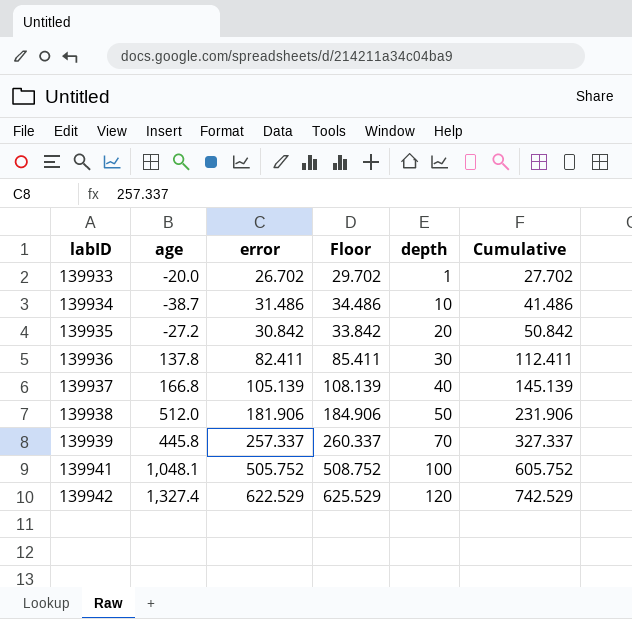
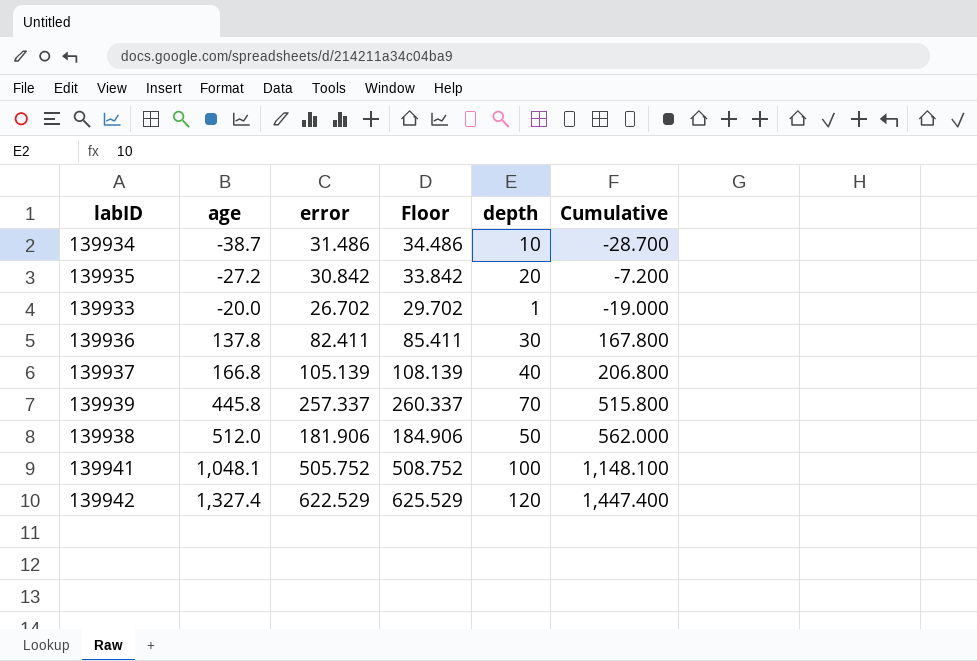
row order: labID ascending -> age ascending
column Cumulative | formula: [error] + [depth] -> [age] + [depth]

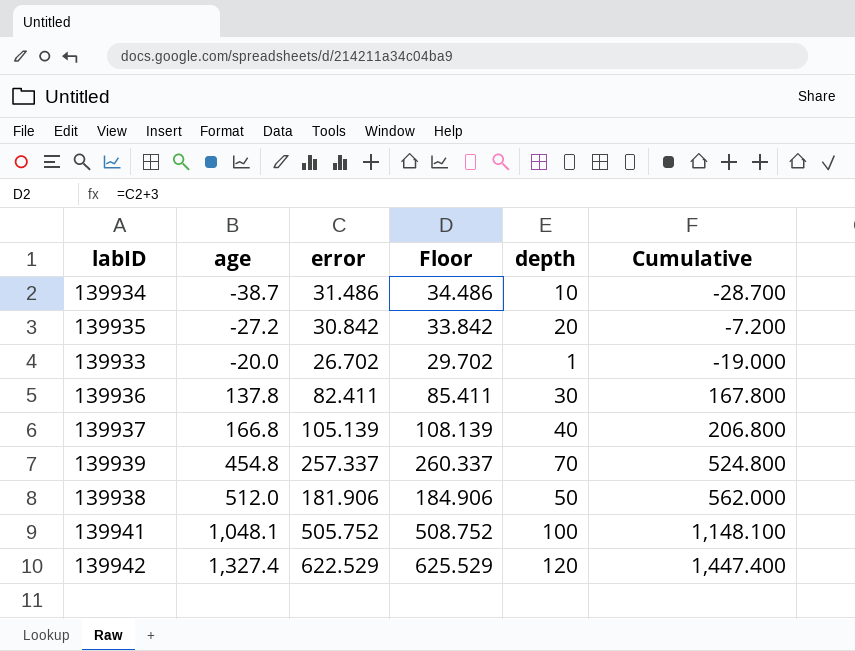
139939 | age: 445.8 -> 454.8
139939 | Cumulative: 515.800 -> 524.800

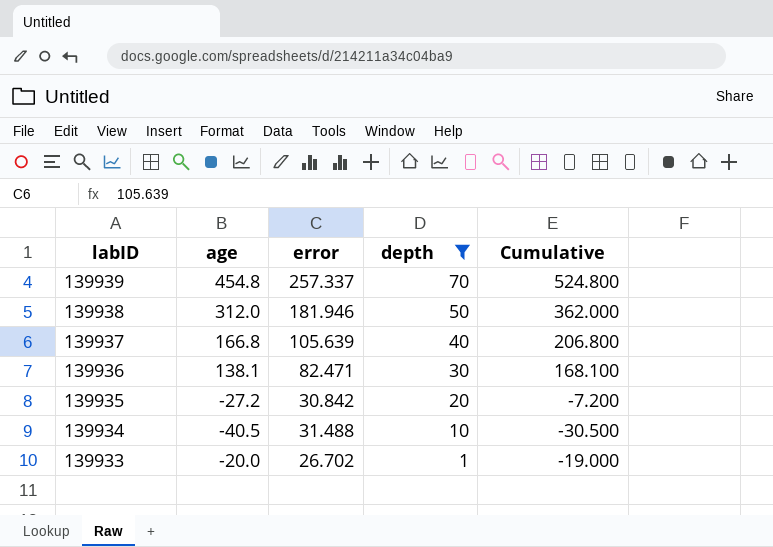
filter: none -> depth <= 70
row order: age ascending -> labID descending
column Floor | formula: [error] + 3 -> none
139938 | age: 512.0 -> 312.0
139938 | error: 181.906 -> 181.946
139938 | Cumulative: 562.000 -> 362.000
139937 | error: 105.139 -> 105.639
139936 | age: 137.8 -> 138.1
139936 | error: 82.411 -> 82.471
139936 | Cumulative: 167.800 -> 168.100
139934 | age: -38.7 -> -40.5
139934 | error: 31.486 -> 31.488
139934 | Cumulative: -28.700 -> -30.500

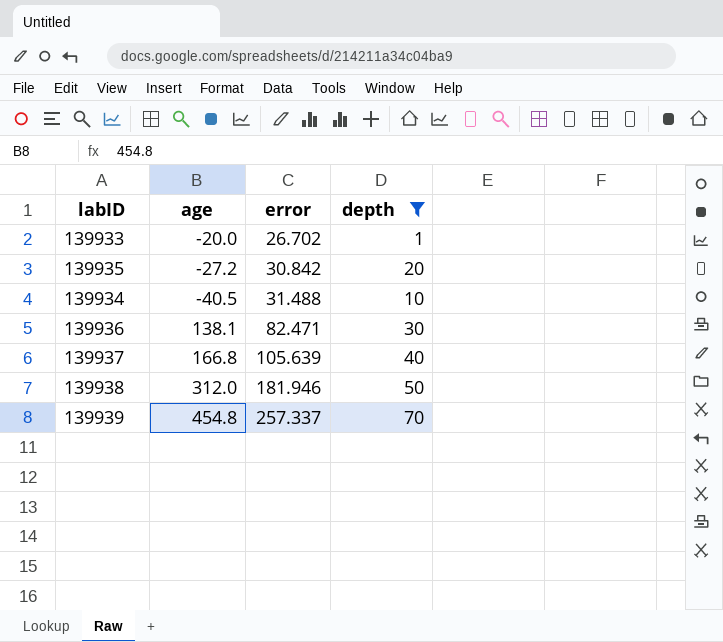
row order: labID descending -> error ascending
column Cumulative | formula: [age] + [depth] -> none

